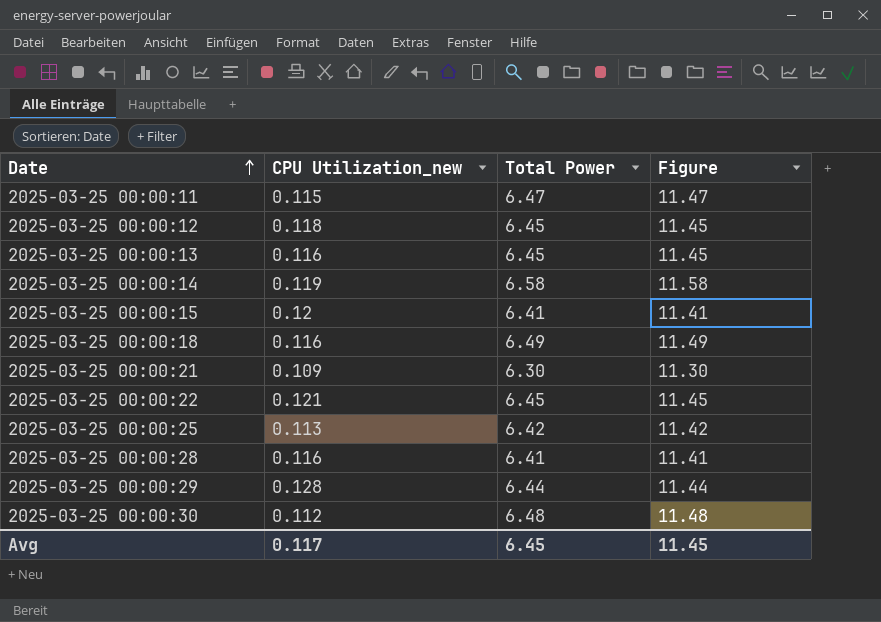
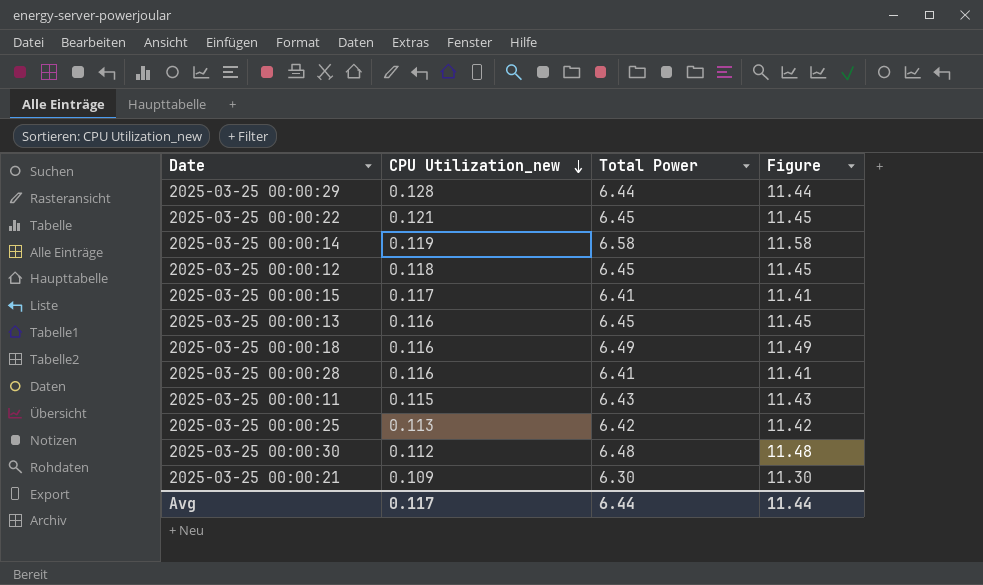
row order: Date ascending -> CPU Utilization_new descending
2025-03-25 00:00:15 | CPU Utilization_new: 0.12 -> 0.117
2025-03-25 00:00:11 | Total Power: 6.47 -> 6.43
2025-03-25 00:00:11 | Figure: 11.47 -> 11.43
Avg | Total Power: 6.45 -> 6.44
Avg | Figure: 11.45 -> 11.44

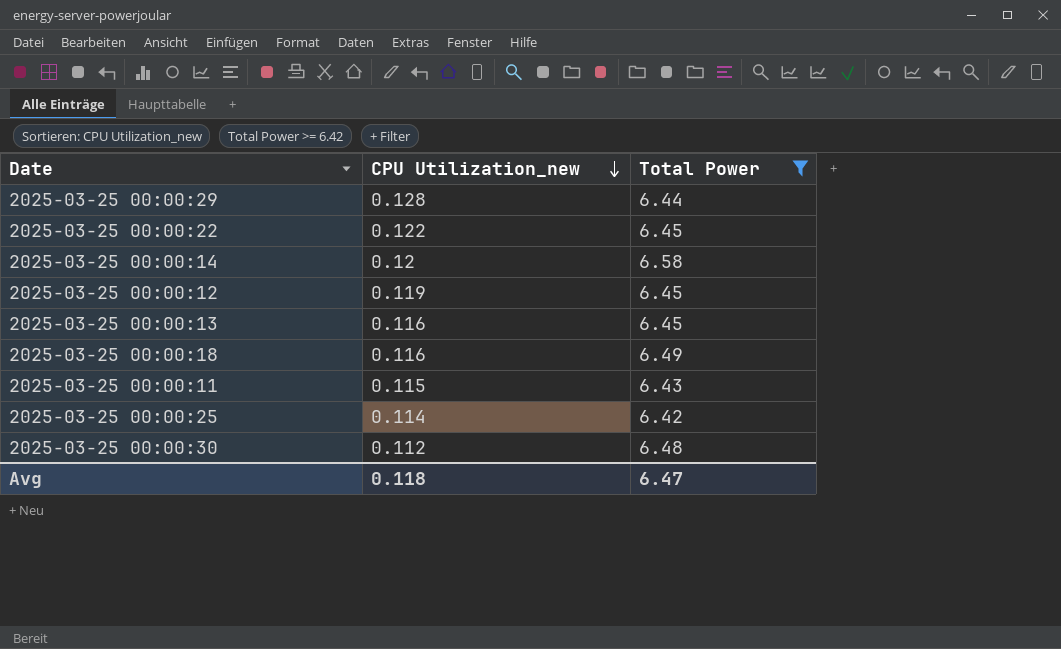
filter: none -> Total Power >= 6.42
column Figure | formula: [Total Power] + 5 -> none
2025-03-25 00:00:22 | CPU Utilization_new: 0.121 -> 0.122
2025-03-25 00:00:14 | CPU Utilization_new: 0.119 -> 0.12
2025-03-25 00:00:12 | CPU Utilization_new: 0.118 -> 0.119
2025-03-25 00:00:25 | CPU Utilization_new: 0.113 -> 0.114
Avg | CPU Utilization_new: 0.117 -> 0.118
Avg | Total Power: 6.44 -> 6.47

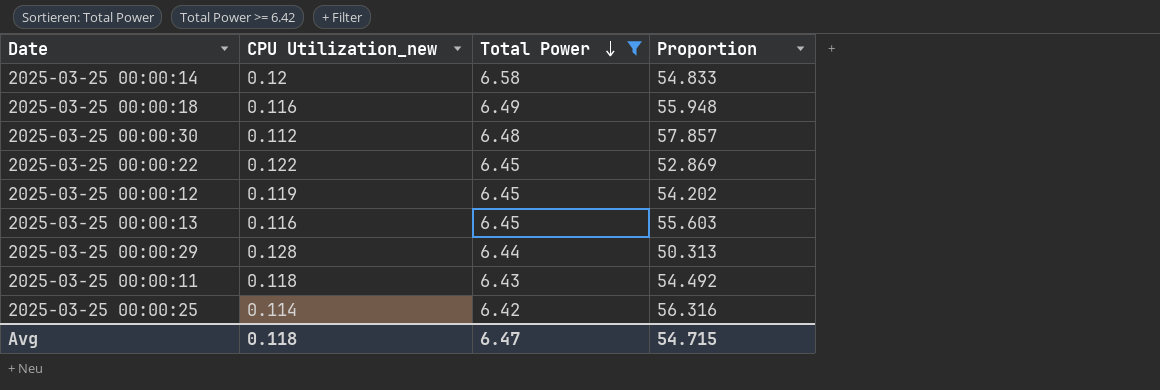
row order: CPU Utilization_new descending -> Total Power descending
column Proportion | formula: none -> [Total Power] / [CPU Utilization_new]
2025-03-25 00:00:11 | CPU Utilization_new: 0.115 -> 0.118

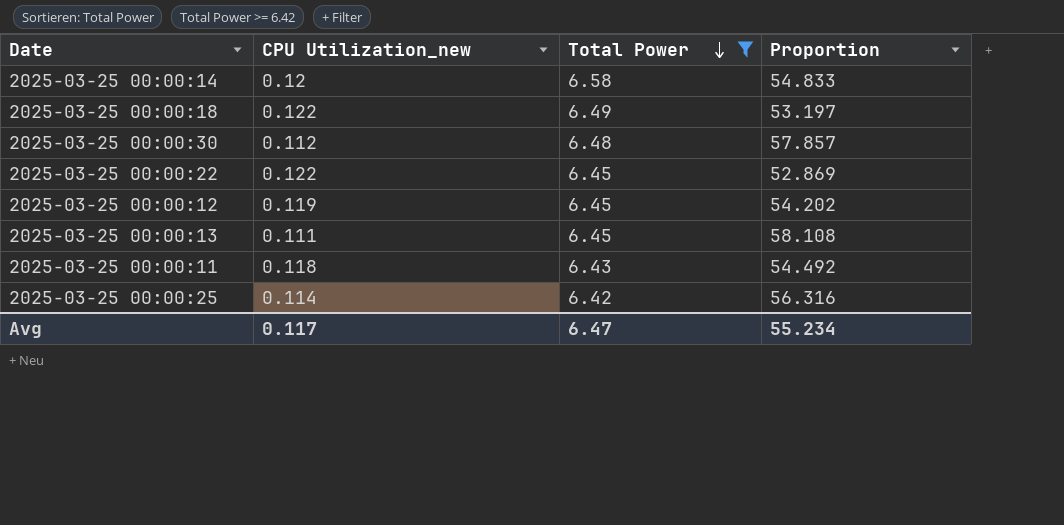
row 2025-03-25 00:00:29: 0.128 | 6.44 | 50.313 -> none
2025-03-25 00:00:18 | CPU Utilization_new: 0.116 -> 0.122
2025-03-25 00:00:18 | Proportion: 55.948 -> 53.197
2025-03-25 00:00:13 | CPU Utilization_new: 0.116 -> 0.111
2025-03-25 00:00:13 | Proportion: 55.603 -> 58.108
Avg | CPU Utilization_new: 0.118 -> 0.117
Avg | Proportion: 54.715 -> 55.234

